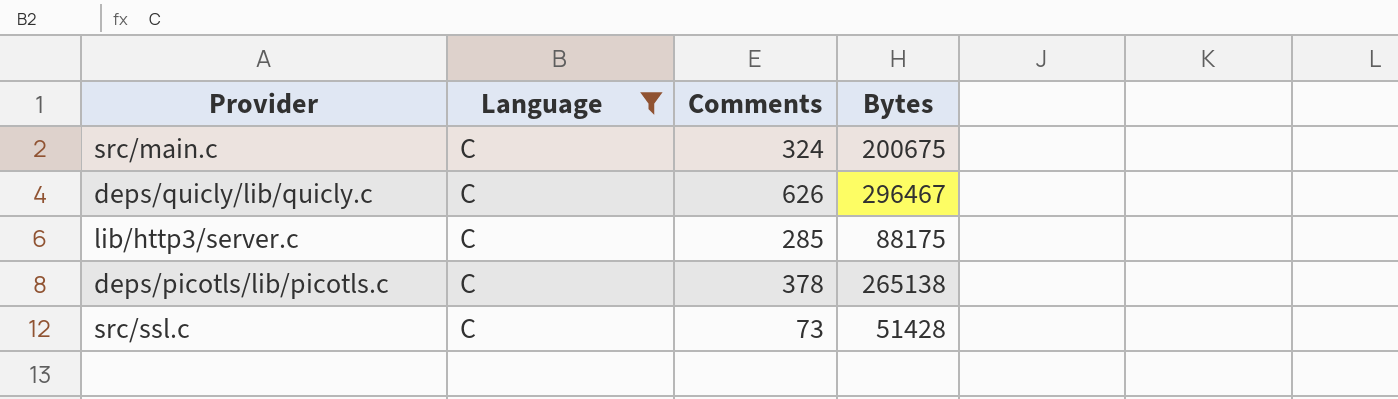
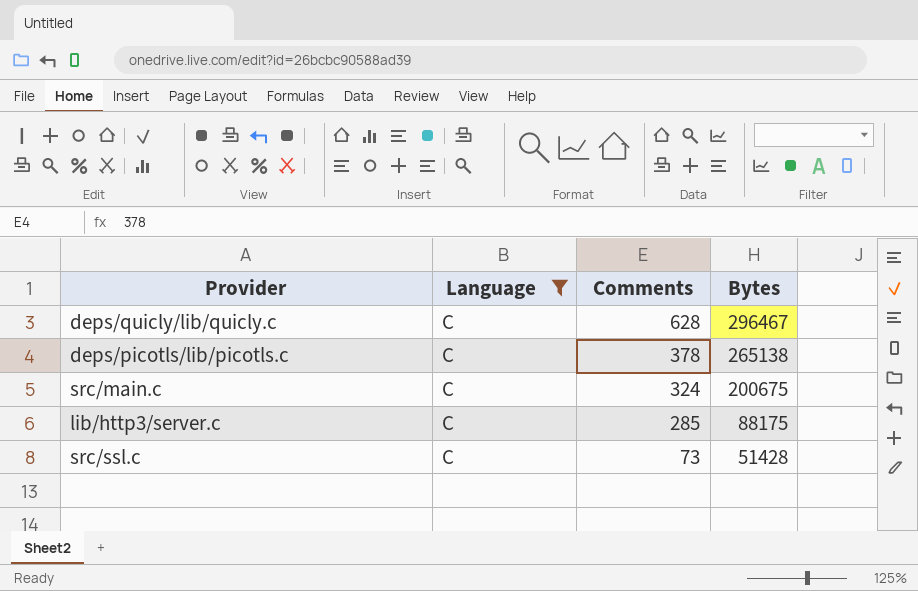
row order: none -> Comments descending
deps/quicly/lib/quicly.c | Comments: 626 -> 628

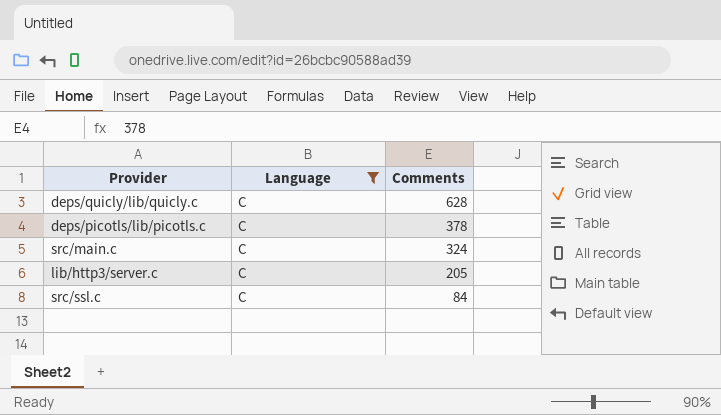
column Bytes | position: 4 -> none
lib/http3/server.c | Comments: 285 -> 205
src/ssl.c | Comments: 73 -> 84

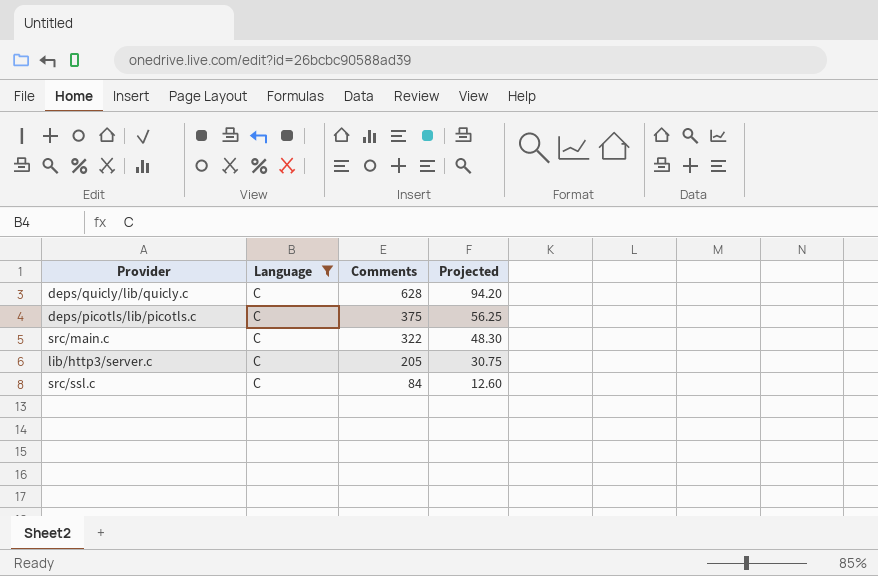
column Projected | formula: none -> [Comments] * 0.15
deps/picotls/lib/picotls.c | Comments: 378 -> 375
src/main.c | Comments: 324 -> 322

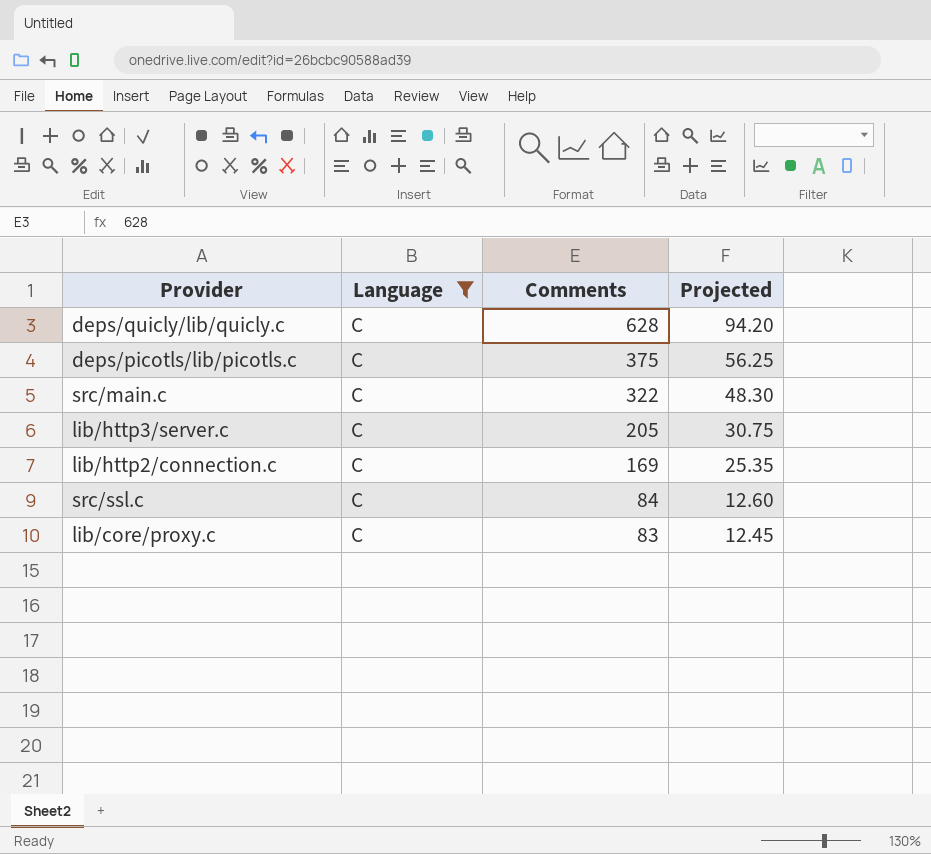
row lib/http2/connection.c: none -> C | 169 | 25.35
row lib/core/proxy.c: none -> C | 83 | 12.45

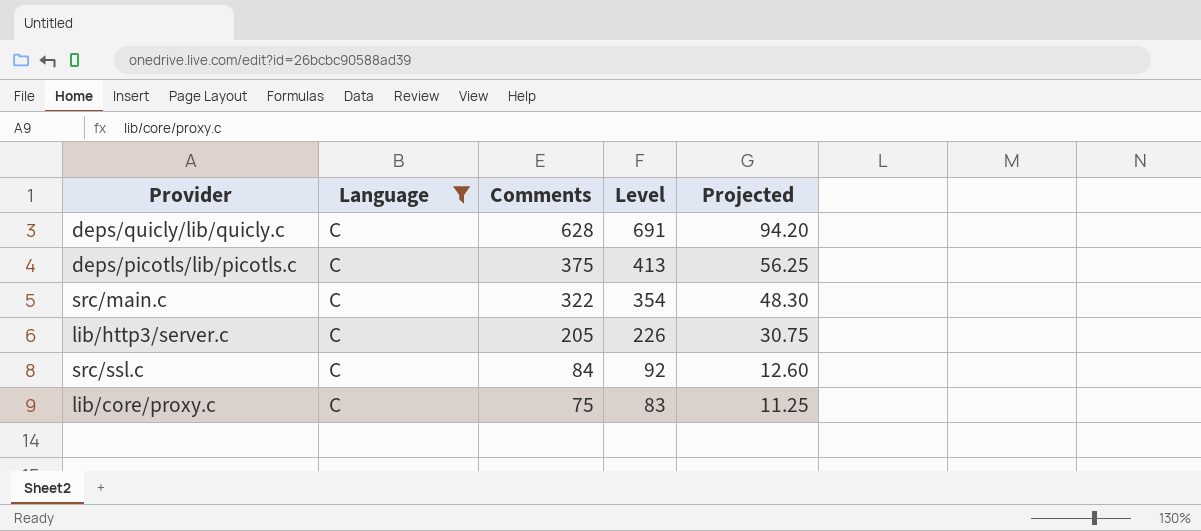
column Level | formula: none -> [Comments] * 1.1
row lib/http2/connection.c: C | 169 | 25.35 -> none
lib/core/proxy.c | Comments: 83 -> 75
lib/core/proxy.c | Projected: 12.45 -> 11.25

